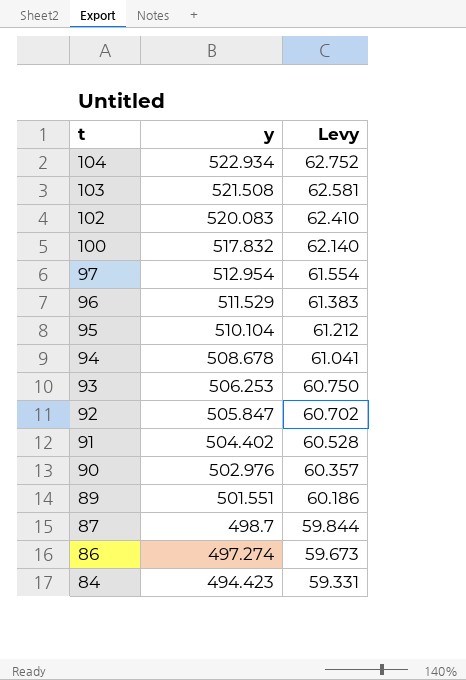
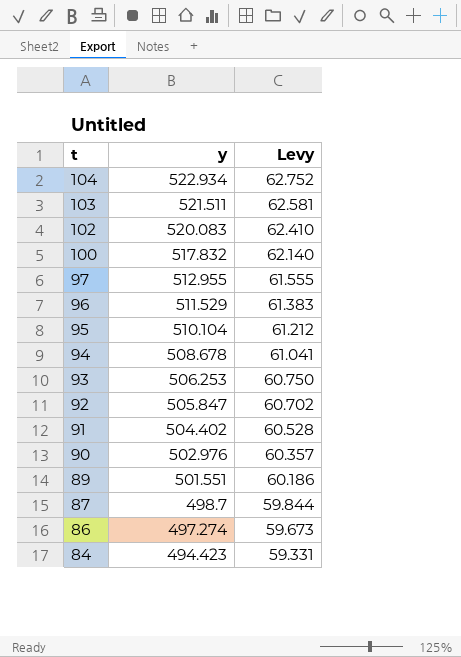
103 | y: 521.508 -> 521.511
97 | y: 512.954 -> 512.955
97 | Levy: 61.554 -> 61.555

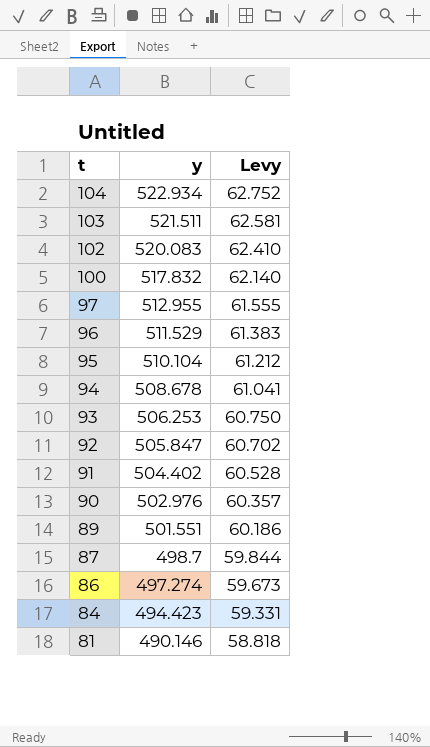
row 81: none -> 490.146 | 58.818

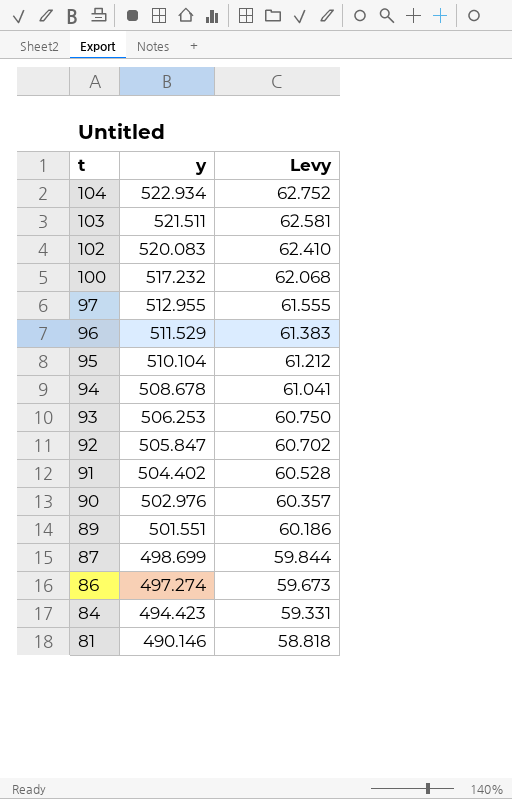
100 | y: 517.832 -> 517.232
100 | Levy: 62.140 -> 62.068
87 | y: 498.7 -> 498.699

